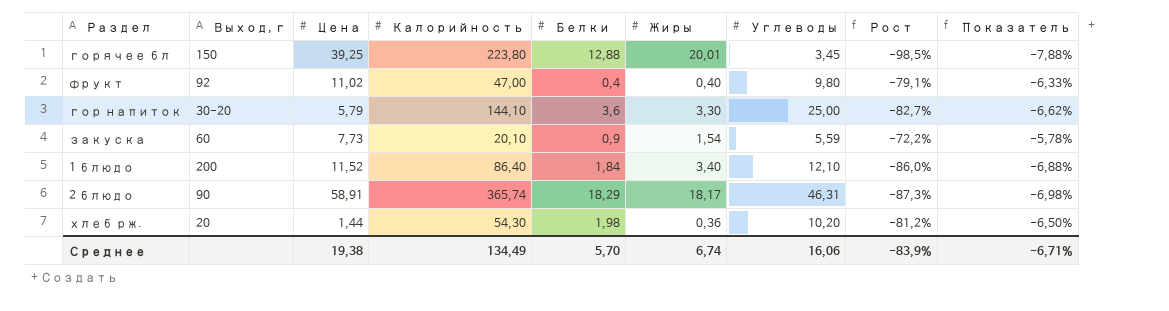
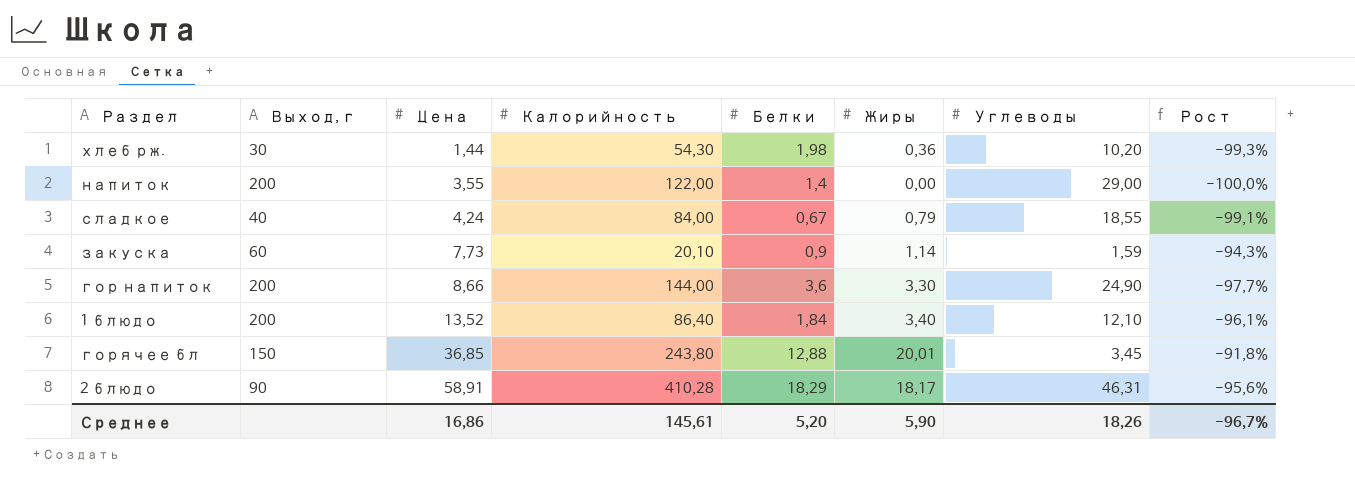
row order: none -> Цена ascending
column Показатель | formula: [Рост] * 0,08 -> none
column Рост | formula: ([Углеводы] - [Калорийность]) / [Калорийность] -> ([Жиры] - [Калорийность]) / [Калорийность]
row фрукт: 92 | 11,02 | 47,00 | 0,4 | 0,40 | 9,80 | -79,1% | -6,33% -> none
хлеб рж. | Выход, г: 20 -> 30
row напиток: none -> 200 | 3,55 | 122,00 | 1,4 | 0,00 | 29,00 | -100,0%
row сладкое: none -> 40 | 4,24 | 84,00 | 0,67 | 0,79 | 18,55 | -99,1%
закуска | Жиры: 1,54 -> 1,14
закуска | Углеводы: 5,59 -> 1,59
гор напиток | Выход, г: 30-20 -> 200
гор напиток | Цена: 5,79 -> 8,66
гор напиток | Калорийность: 144,10 -> 144,00
гор напиток | Углеводы: 25,00 -> 24,90
1 блюдо | Цена: 11,52 -> 13,52
горячее бл | Цена: 39,25 -> 36,85
горячее бл | Калорийность: 223,80 -> 243,80
2 блюдо | Калорийность: 365,74 -> 410,28
Среднее | Цена: 19,38 -> 16,86
Среднее | Калорийность: 134,49 -> 145,61
Среднее | Белки: 5,70 -> 5,20
Среднее | Жиры: 6,74 -> 5,90
Среднее | Углеводы: 16,06 -> 18,26
Среднее | Рост: -83,9% -> -96,7%

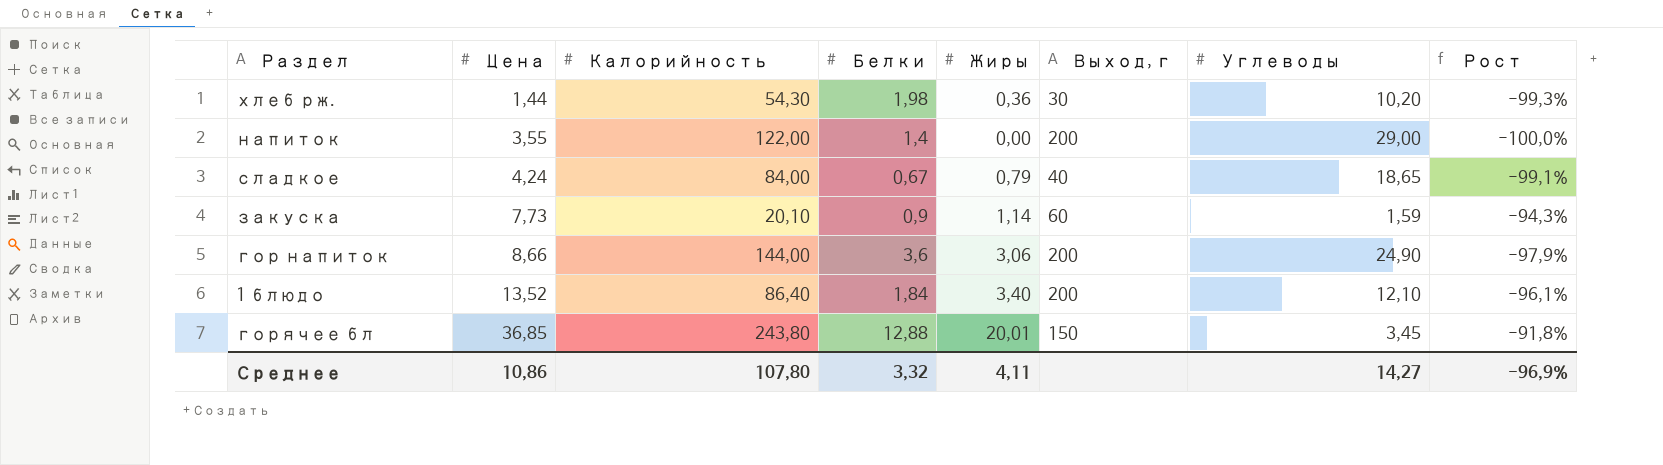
column Выход, г | position: 2 -> 6
row 2 блюдо: 90 | 58,91 | 410,28 | 18,29 | 18,17 | 46,31 | -95,6% -> none
сладкое | Углеводы: 18,55 -> 18,65
гор напиток | Жиры: 3,30 -> 3,06
гор напиток | Рост: -97,7% -> -97,9%
Среднее | Цена: 16,86 -> 10,86
Среднее | Калорийность: 145,61 -> 107,80
Среднее | Белки: 5,20 -> 3,32
Среднее | Жиры: 5,90 -> 4,11
Среднее | Углеводы: 18,26 -> 14,27
Среднее | Рост: -96,7% -> -96,9%

